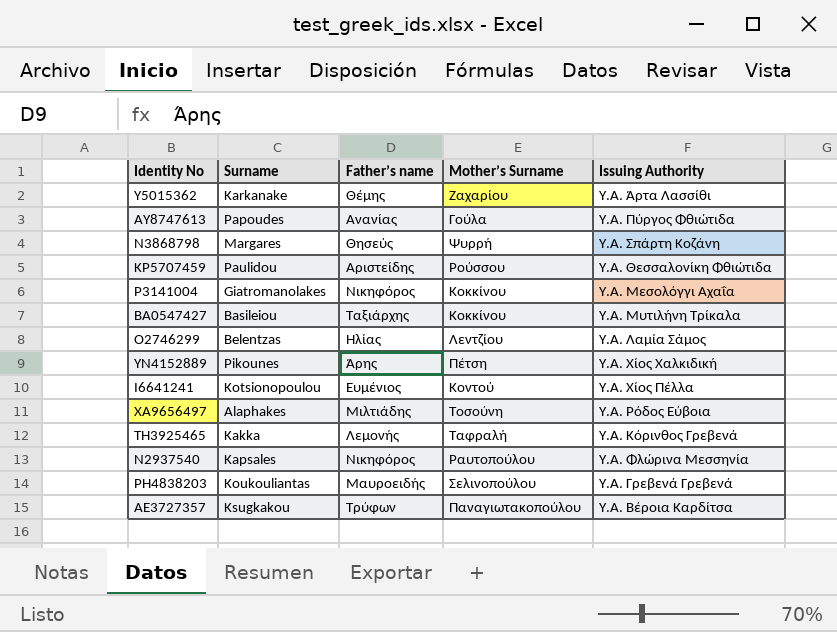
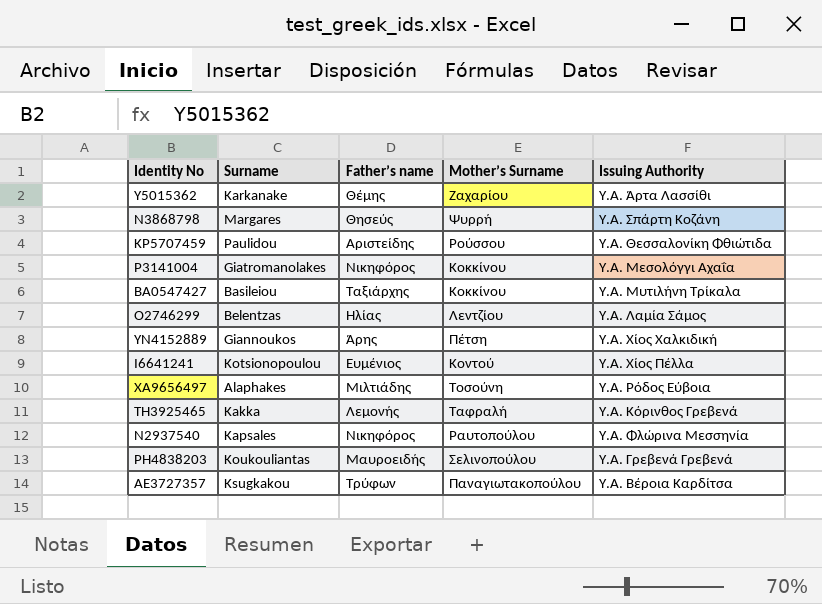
row AY8747613: Papoudes | Ανανίας | Γούλα | Υ.Α. Πύργος Φθιώτιδα -> none
YN4152889 | Surname: Pikounes -> Giannoukos

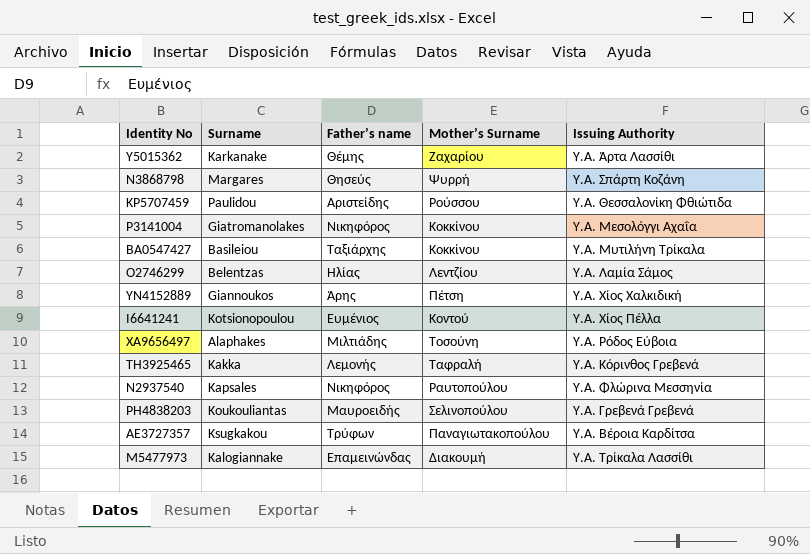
row M5477973: none -> Kalogiannake | Επαμεινώνδας | Διακουμή | Υ.Α. Τρίκαλα Λασσίθι

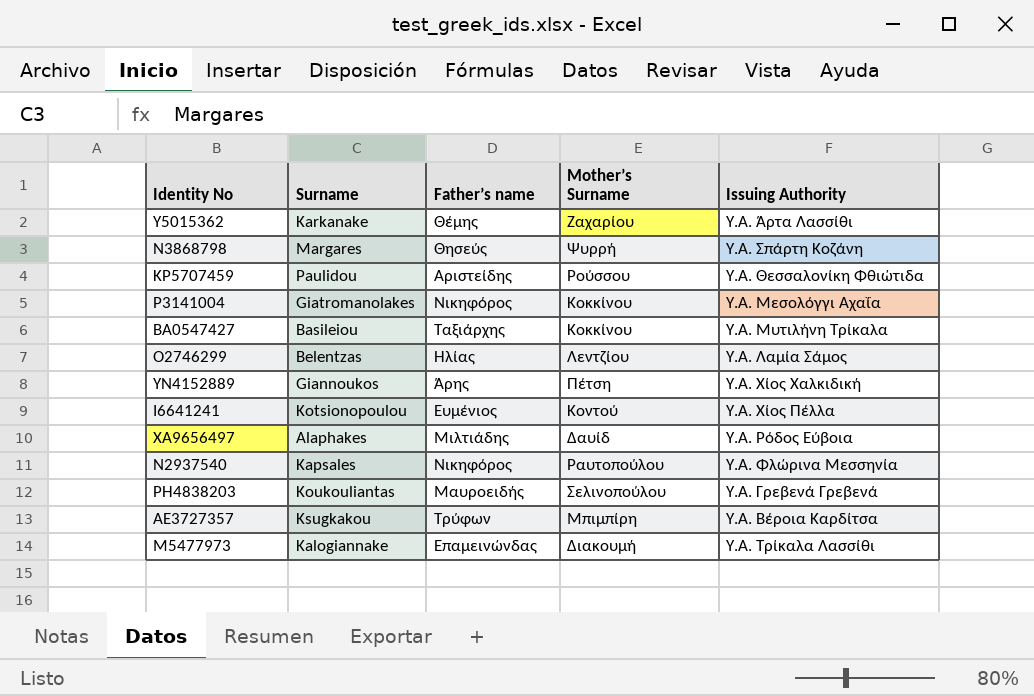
row TH3925465: Kakka | Λεμονής | Ταφραλή | Υ.Α. Κόρινθος Γρεβενά -> none
XA9656497 | Mother’s Surname: Τοσούνη -> Δαυίδ
AE3727357 | Mother’s Surname: Παναγιωτακοπούλου -> Μπιμπίρη

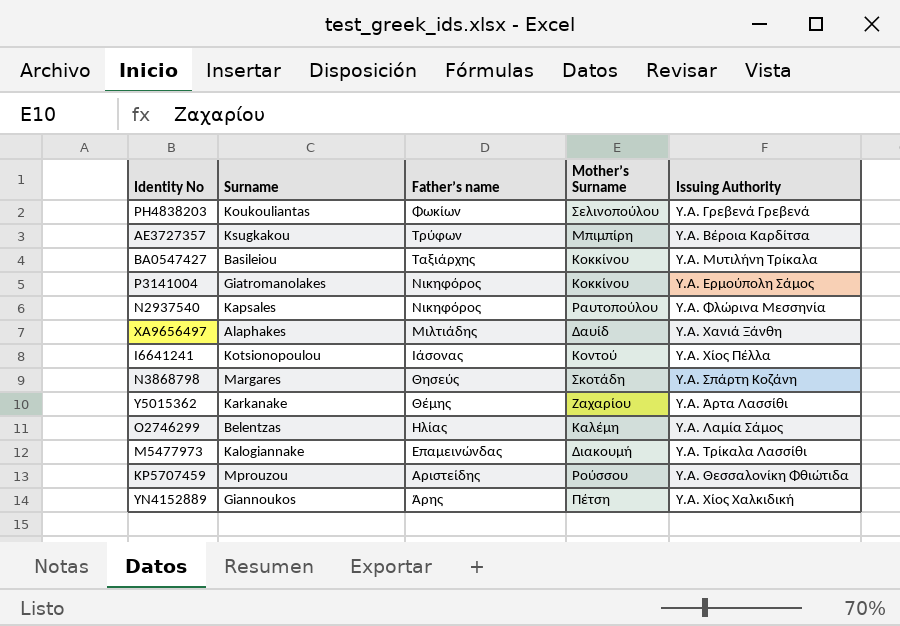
row order: none -> Father’s name descending
PH4838203 | Father’s name: Μαυροειδής -> Φωκίων
P3141004 | Issuing Authority: Υ.Α. Μεσολόγγι Αχαΐα -> Υ.Α. Ερμούπολη Σάμος
XA9656497 | Issuing Authority: Υ.Α. Ρόδος Εύβοια -> Υ.Α. Χανιά Ξάνθη
I6641241 | Father’s name: Ευμένιος -> Ιάσονας
N3868798 | Mother’s Surname: Ψυρρή -> Σκοτάδη
O2746299 | Mother’s Surname: Λεντζίου -> Καλέμη
KP5707459 | Surname: Paulidou -> Mprouzou

